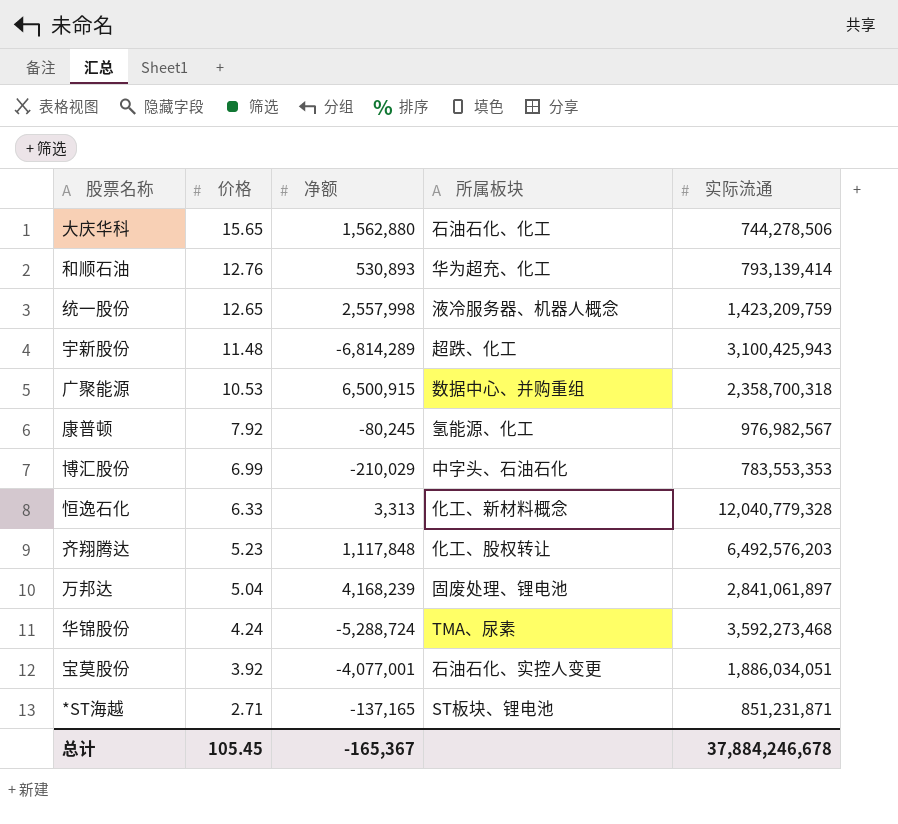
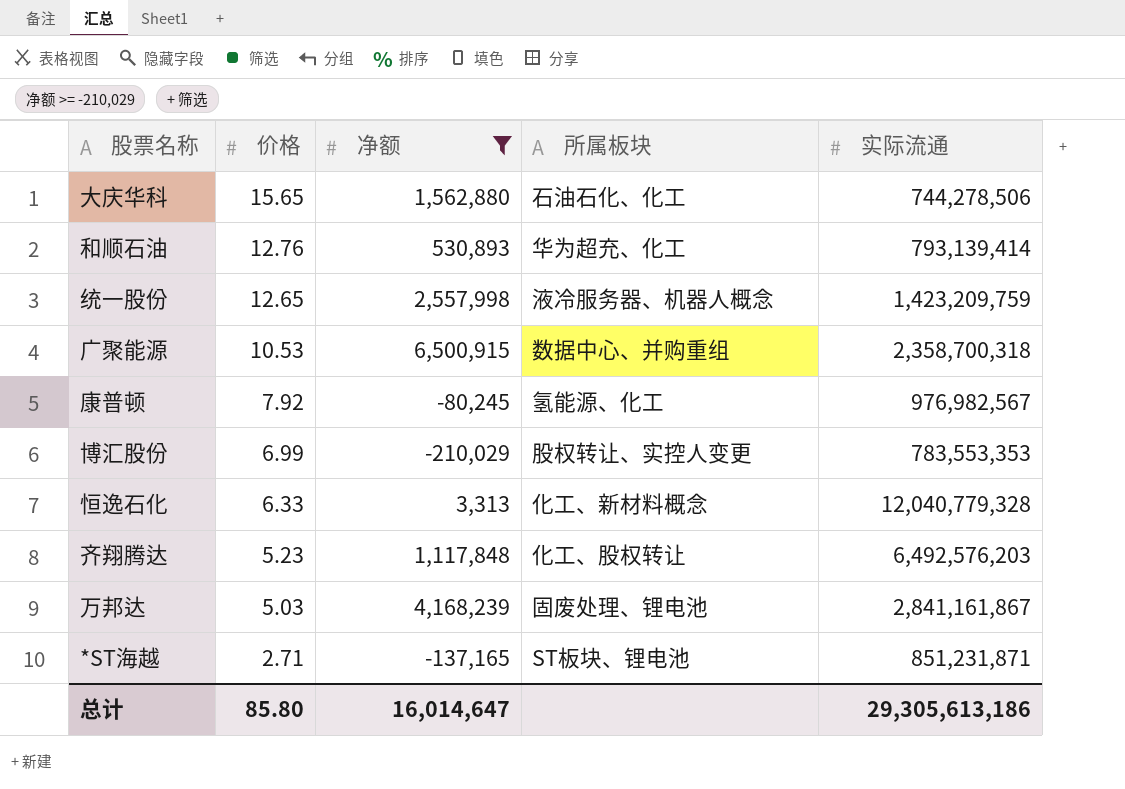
filter: none -> 净额 >= -210,029
博汇股份 | 所属板块: 中字头、石油石化 -> 股权转让、实控人变更
万邦达 | 价格: 5.04 -> 5.03
万邦达 | 实际流通: 2,841,061,897 -> 2,841,161,867
总计 | 价格: 105.45 -> 85.80
总计 | 净额: -165,367 -> 16,014,647
总计 | 实际流通: 37,884,246,678 -> 29,305,613,186

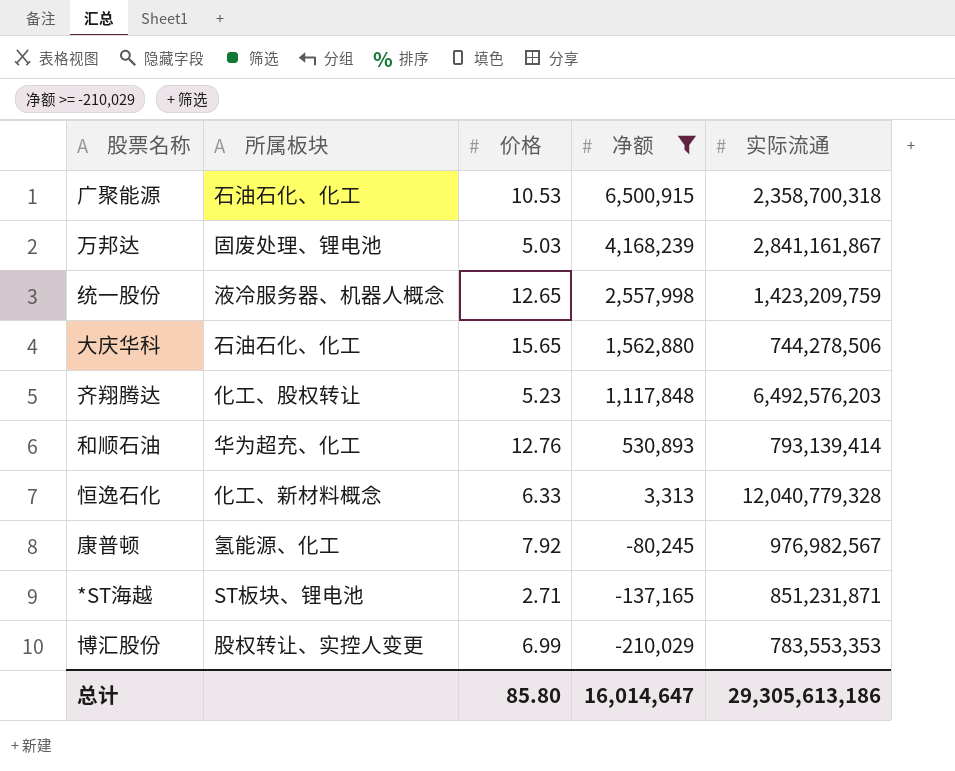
row order: 价格 descending -> 净额 descending
column 所属板块 | position: 4 -> 2
广聚能源 | 所属板块: 数据中心、并购重组 -> 石油石化、化工

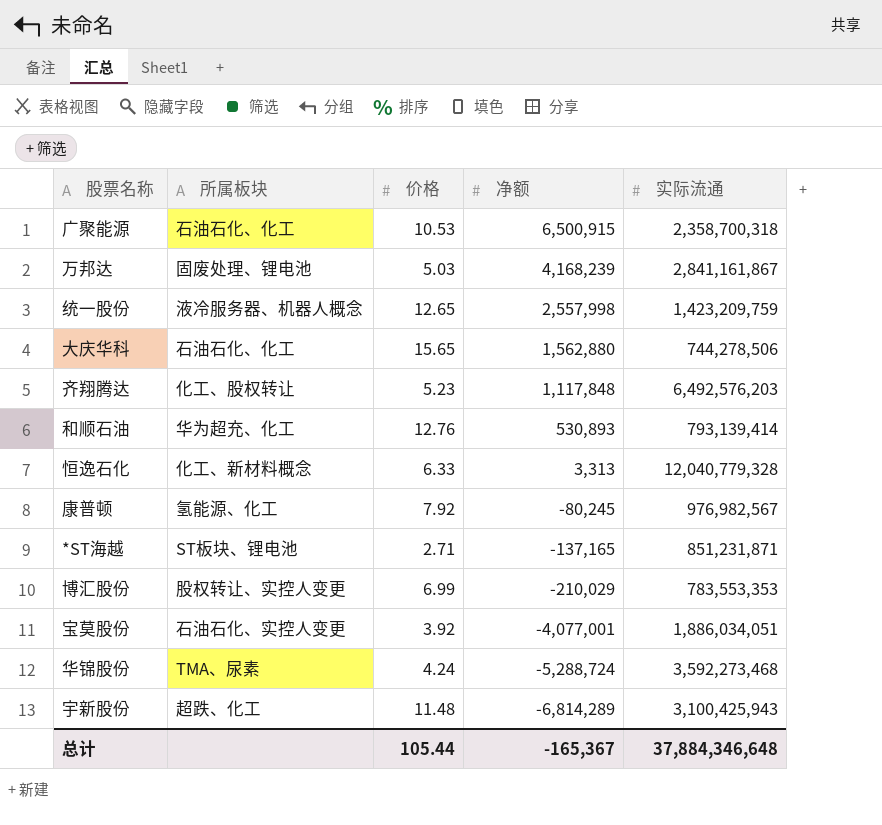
filter: 净额 >= -210,029 -> none
总计 | 价格: 85.80 -> 105.44
总计 | 净额: 16,014,647 -> -165,367
总计 | 实际流通: 29,305,613,186 -> 37,884,346,648

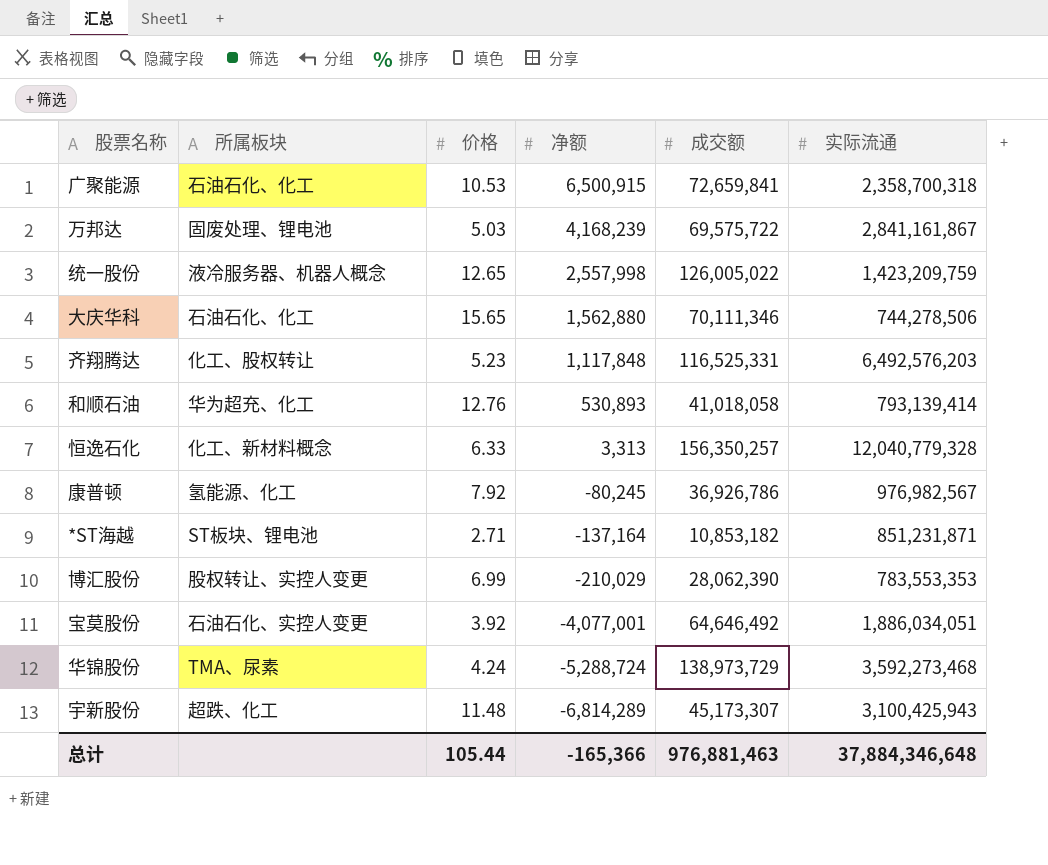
column 成交额 | position: none -> 5
*ST海越 | 净额: -137,165 -> -137,164
总计 | 净额: -165,367 -> -165,366

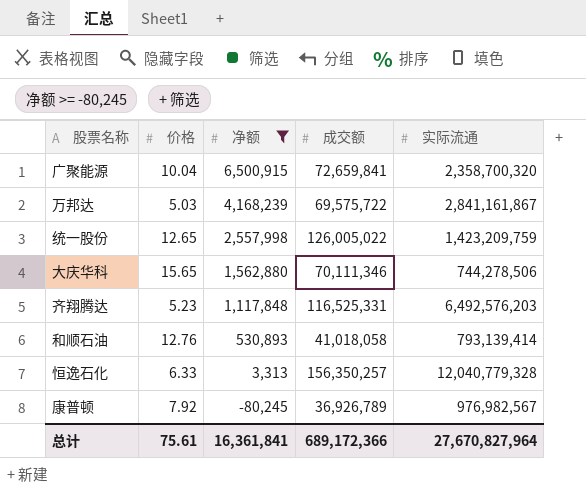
filter: none -> 净额 >= -80,245
column 所属板块 | position: 2 -> none
广聚能源 | 价格: 10.53 -> 10.04
广聚能源 | 实际流通: 2,358,700,318 -> 2,358,700,320
康普顿 | 成交额: 36,926,786 -> 36,926,789
总计 | 价格: 105.44 -> 75.61
总计 | 净额: -165,366 -> 16,361,841
总计 | 成交额: 976,881,463 -> 689,172,366
总计 | 实际流通: 37,884,346,648 -> 27,670,827,964

